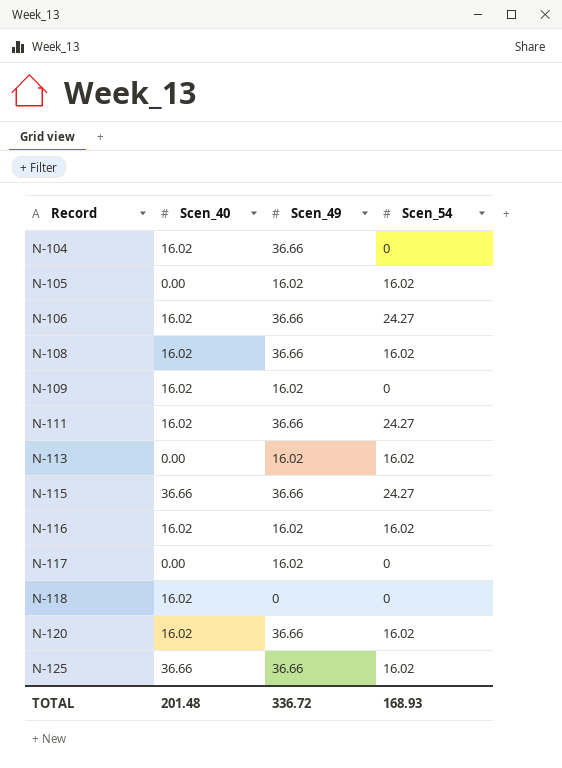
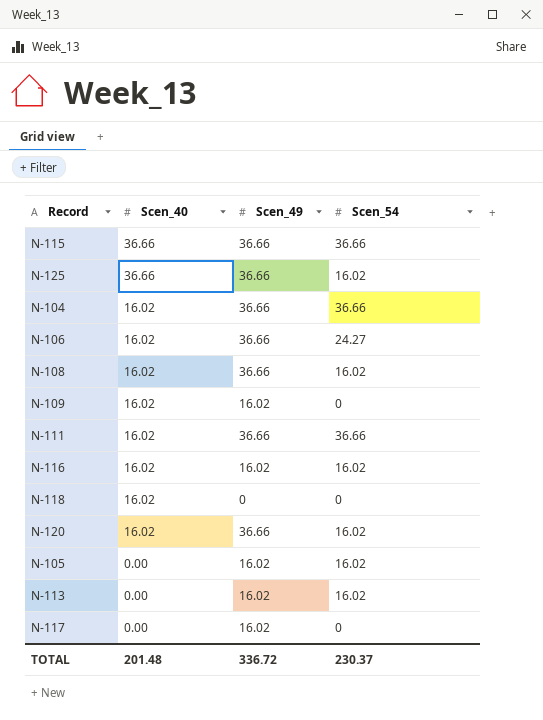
row order: Record ascending -> Scen_40 descending
N-115 | Scen_54: 24.27 -> 36.66
N-104 | Scen_54: 0 -> 36.66
N-111 | Scen_54: 24.27 -> 36.66
TOTAL | Scen_54: 168.93 -> 230.37

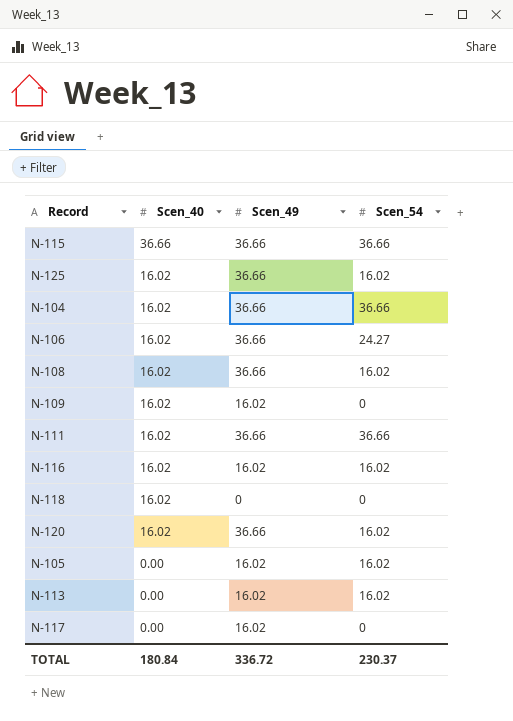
N-125 | Scen_40: 36.66 -> 16.02
TOTAL | Scen_40: 201.48 -> 180.84

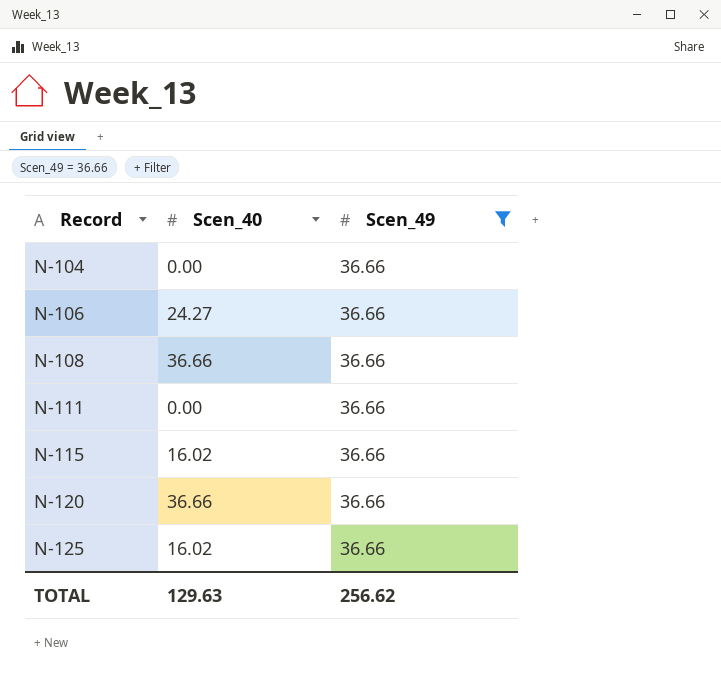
filter: none -> Scen_49 = 36.66
row order: Scen_40 descending -> Record ascending
column Scen_54 | position: 4 -> none
N-104 | Scen_40: 16.02 -> 0.00
N-106 | Scen_40: 16.02 -> 24.27
N-108 | Scen_40: 16.02 -> 36.66
N-111 | Scen_40: 16.02 -> 0.00
N-115 | Scen_40: 36.66 -> 16.02
N-120 | Scen_40: 16.02 -> 36.66
TOTAL | Scen_40: 180.84 -> 129.63
TOTAL | Scen_49: 336.72 -> 256.62

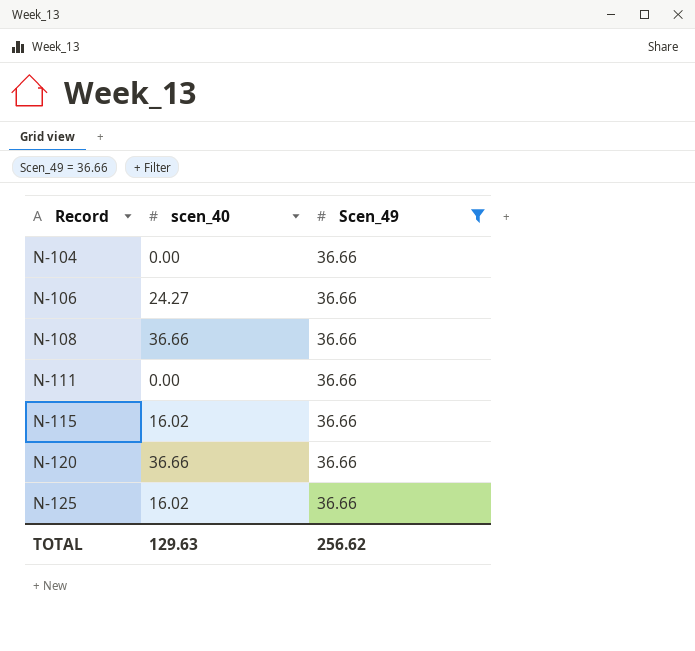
column name: Scen_40 -> scen_40

